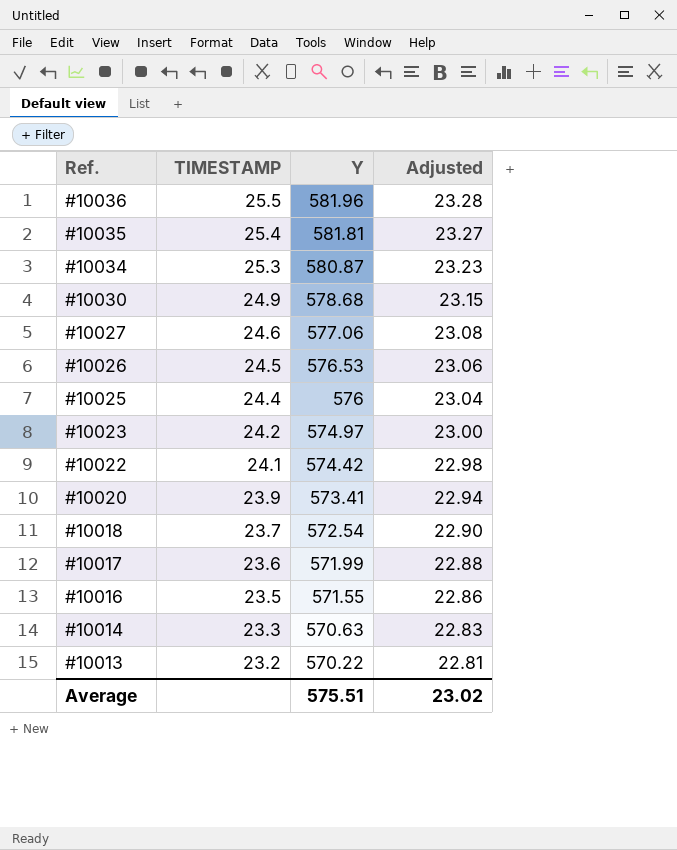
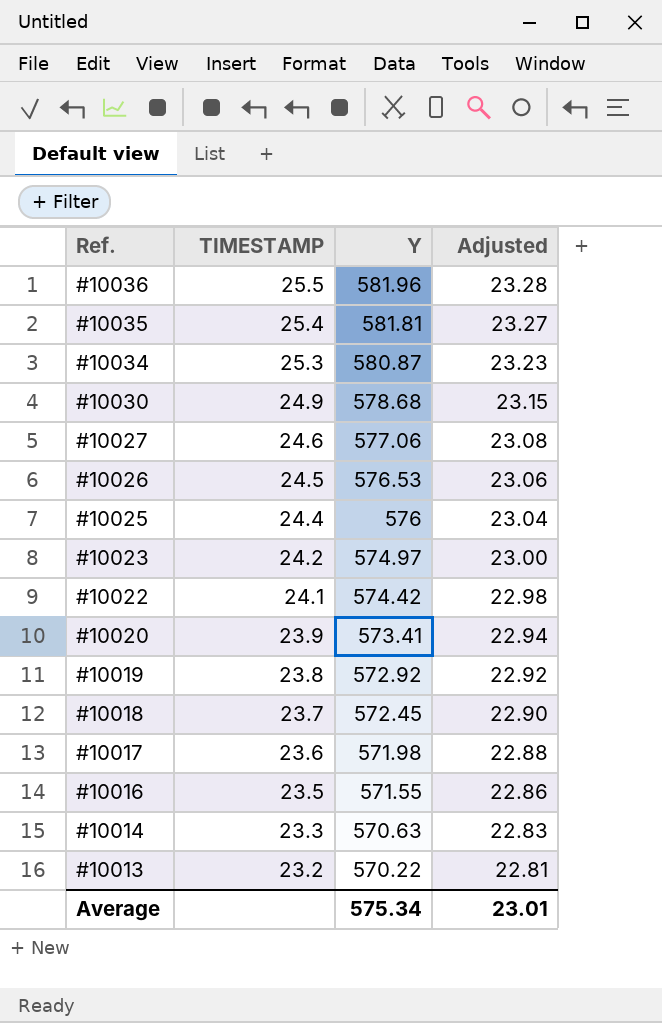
row #10019: none -> 23.8 | 572.92 | 22.92
#10018 | Y: 572.54 -> 572.45
#10017 | Y: 571.99 -> 571.98
Average | Y: 575.51 -> 575.34
Average | Adjusted: 23.02 -> 23.01

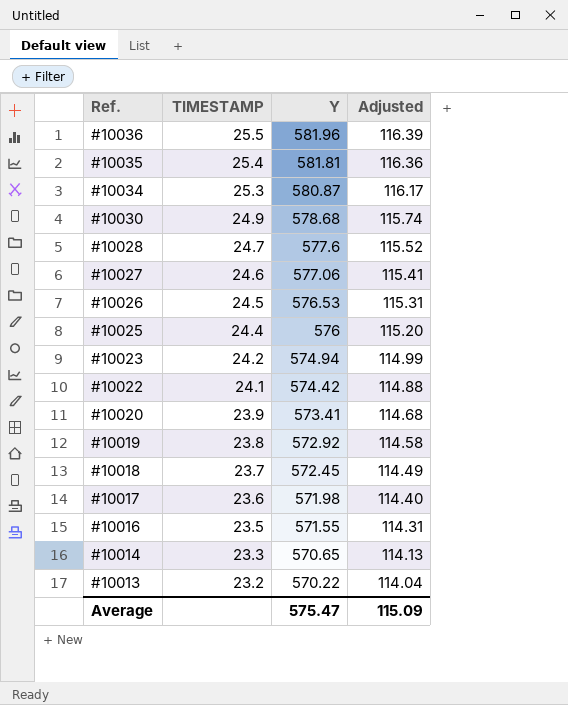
column Adjusted | formula: [Y] * 0.04 -> [Y] * 0.2
row #10028: none -> 24.7 | 577.6 | 115.52
#10023 | Y: 574.97 -> 574.94
#10014 | Y: 570.63 -> 570.65
Average | Y: 575.34 -> 575.47
Average | Adjusted: 23.01 -> 115.09

